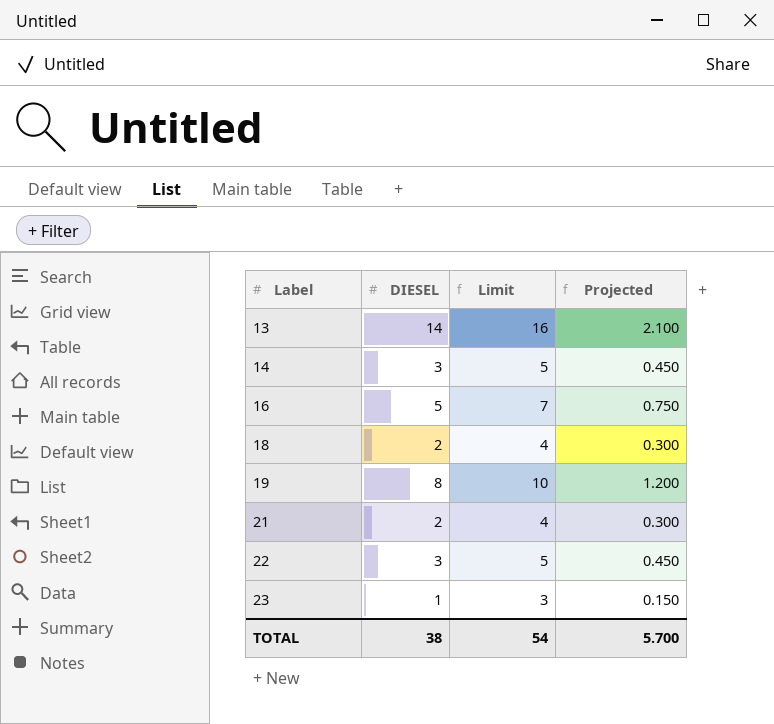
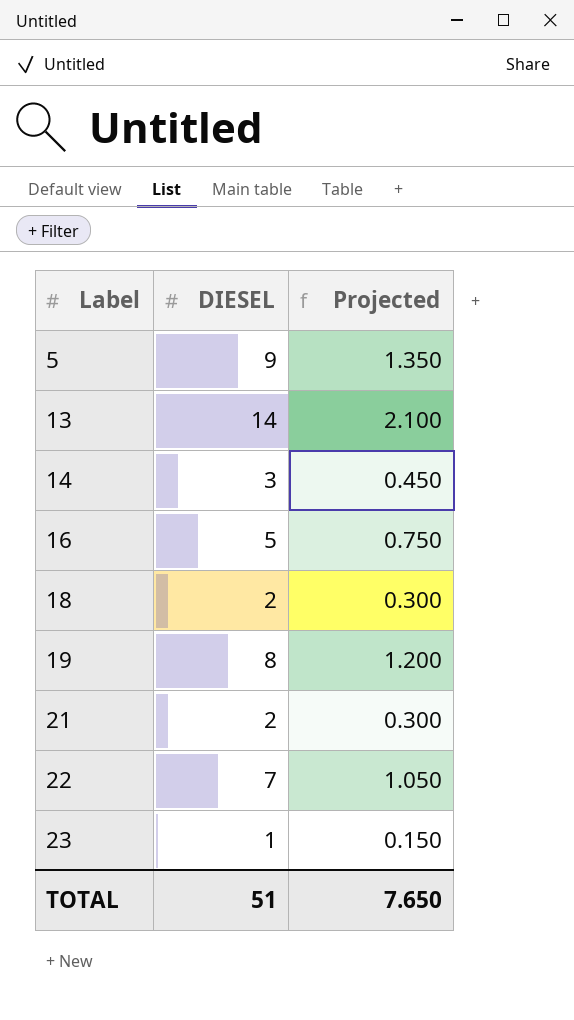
column Limit | formula: [DIESEL] + 2 -> none
row 5: none -> 9 | 1.350
22 | DIESEL: 3 -> 7
22 | Projected: 0.450 -> 1.050
TOTAL | DIESEL: 38 -> 51
TOTAL | Projected: 5.700 -> 7.650

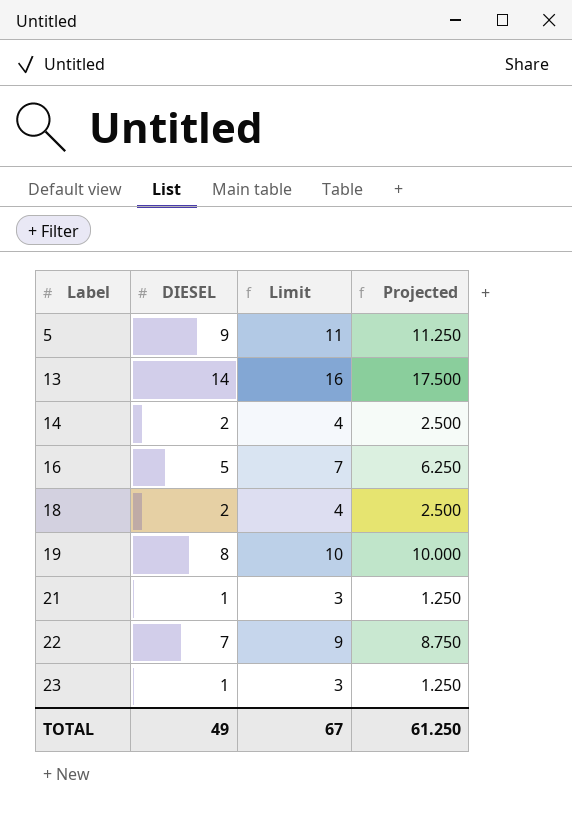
column Limit | formula: none -> [DIESEL] + 2
column Projected | formula: [DIESEL] * 0.15 -> [DIESEL] * 1.25
14 | DIESEL: 3 -> 2
21 | DIESEL: 2 -> 1
TOTAL | DIESEL: 51 -> 49
TOTAL | Projected: 7.650 -> 61.250

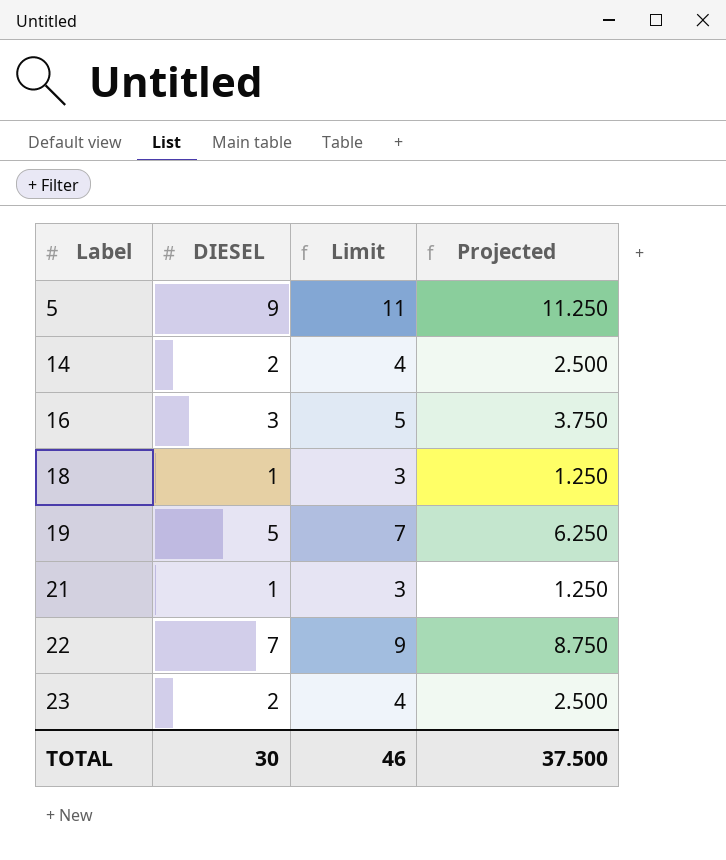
row 13: 14 | 16 | 17.500 -> none
16 | DIESEL: 5 -> 3
16 | Limit: 7 -> 5
16 | Projected: 6.250 -> 3.750
18 | DIESEL: 2 -> 1
18 | Limit: 4 -> 3
18 | Projected: 2.500 -> 1.250
19 | DIESEL: 8 -> 5
19 | Limit: 10 -> 7
19 | Projected: 10.000 -> 6.250
23 | DIESEL: 1 -> 2
23 | Limit: 3 -> 4
23 | Projected: 1.250 -> 2.500
TOTAL | DIESEL: 49 -> 30
TOTAL | Limit: 67 -> 46
TOTAL | Projected: 61.250 -> 37.500

